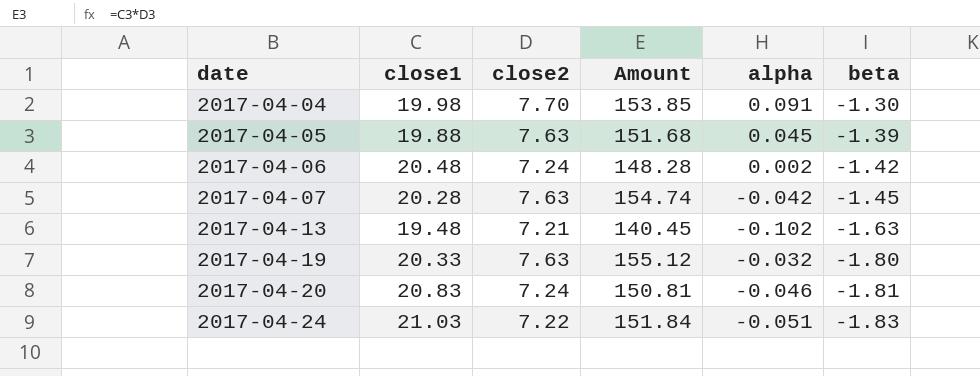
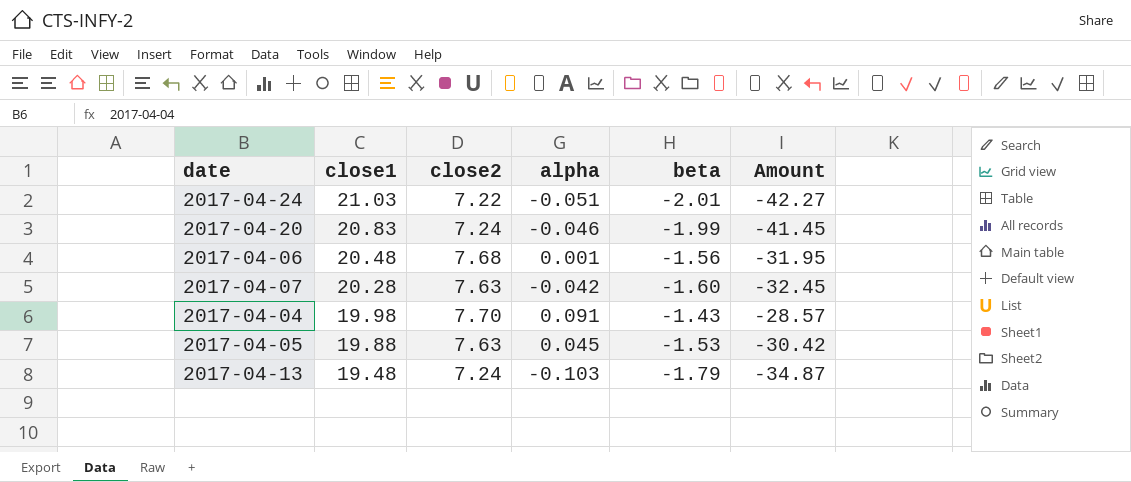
row order: date ascending -> close1 descending
column Amount | formula: [close1] * [close2] -> [close1] * [beta]
column Amount | position: 4 -> 6
row 2017-04-19: 20.33 | 7.63 | 155.12 | -0.032 | -1.80 -> none
2017-04-24 | beta: -1.83 -> -2.01
2017-04-20 | beta: -1.81 -> -1.99
2017-04-06 | close2: 7.24 -> 7.68
2017-04-06 | alpha: 0.002 -> 0.001
2017-04-06 | beta: -1.42 -> -1.56
2017-04-07 | beta: -1.45 -> -1.60
2017-04-04 | beta: -1.30 -> -1.43
2017-04-05 | beta: -1.39 -> -1.53
2017-04-13 | close2: 7.21 -> 7.24
2017-04-13 | alpha: -0.102 -> -0.103
2017-04-13 | beta: -1.63 -> -1.79

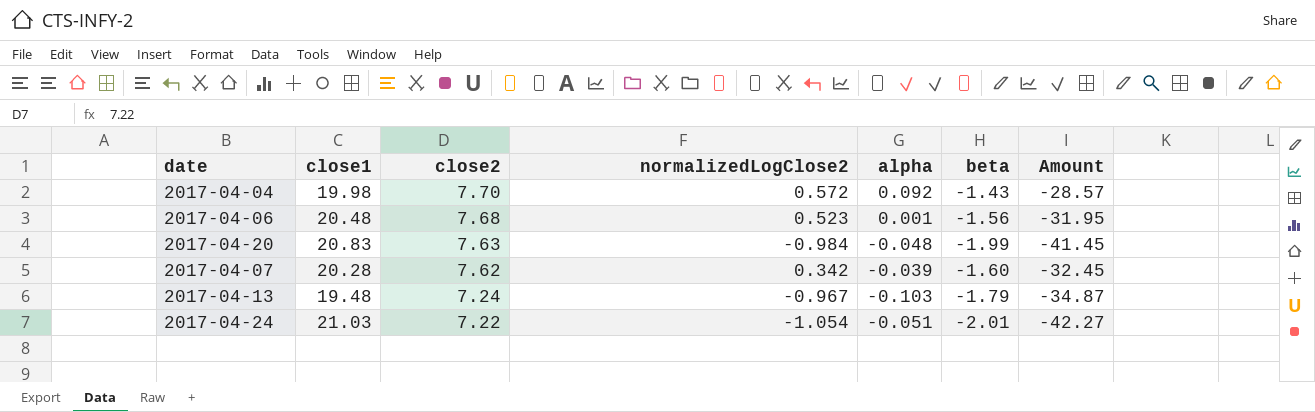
row order: close1 descending -> close2 descending
column normalizedLogClose2 | position: none -> 4
row 2017-04-05: 19.88 | 7.63 | 0.045 | -1.53 | -30.42 -> none
2017-04-04 | alpha: 0.091 -> 0.092
2017-04-20 | close2: 7.24 -> 7.63
2017-04-20 | alpha: -0.046 -> -0.048
2017-04-07 | close2: 7.63 -> 7.62
2017-04-07 | alpha: -0.042 -> -0.039

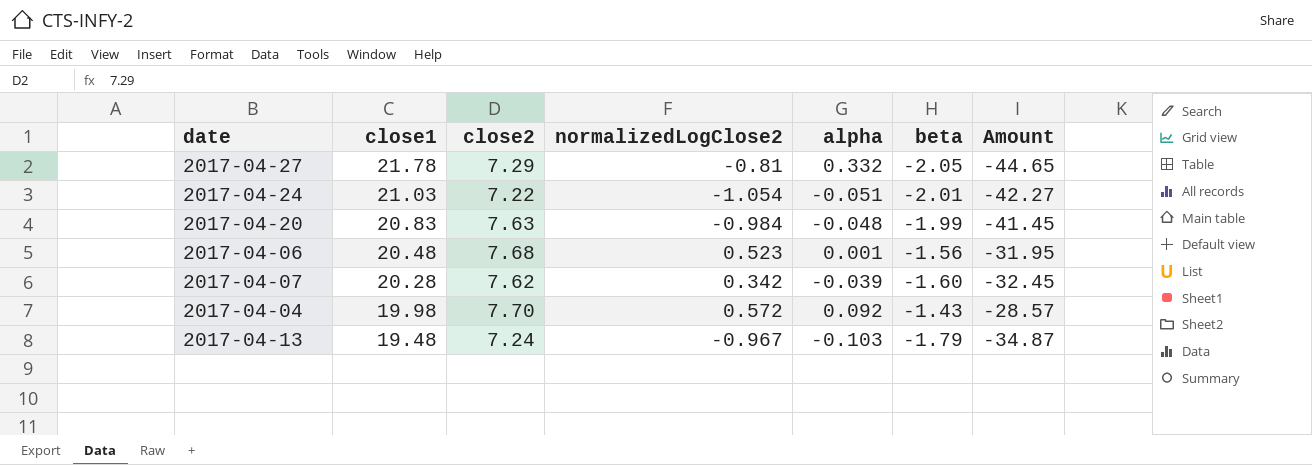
row order: close2 descending -> close1 descending
row 2017-04-27: none -> 21.78 | 7.29 | -0.81 | 0.332 | -2.05 | -44.65

